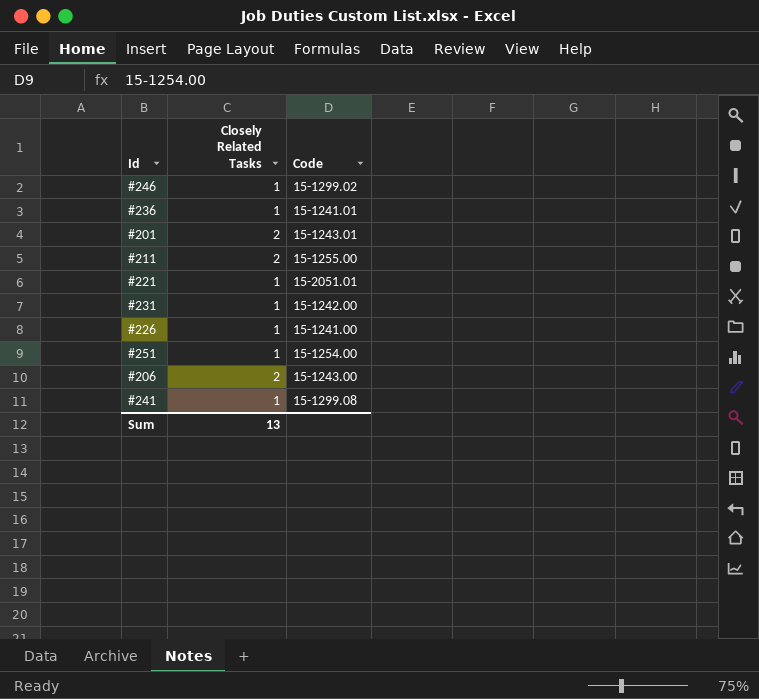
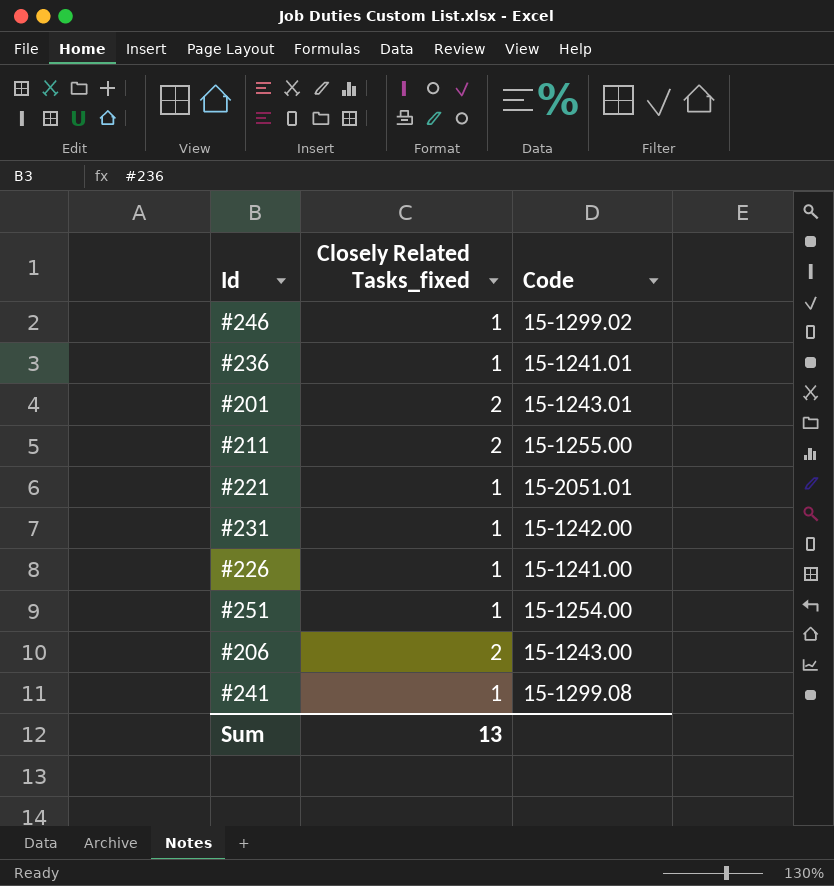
column name: Closely Related Tasks -> Closely Related Tasks_fixed

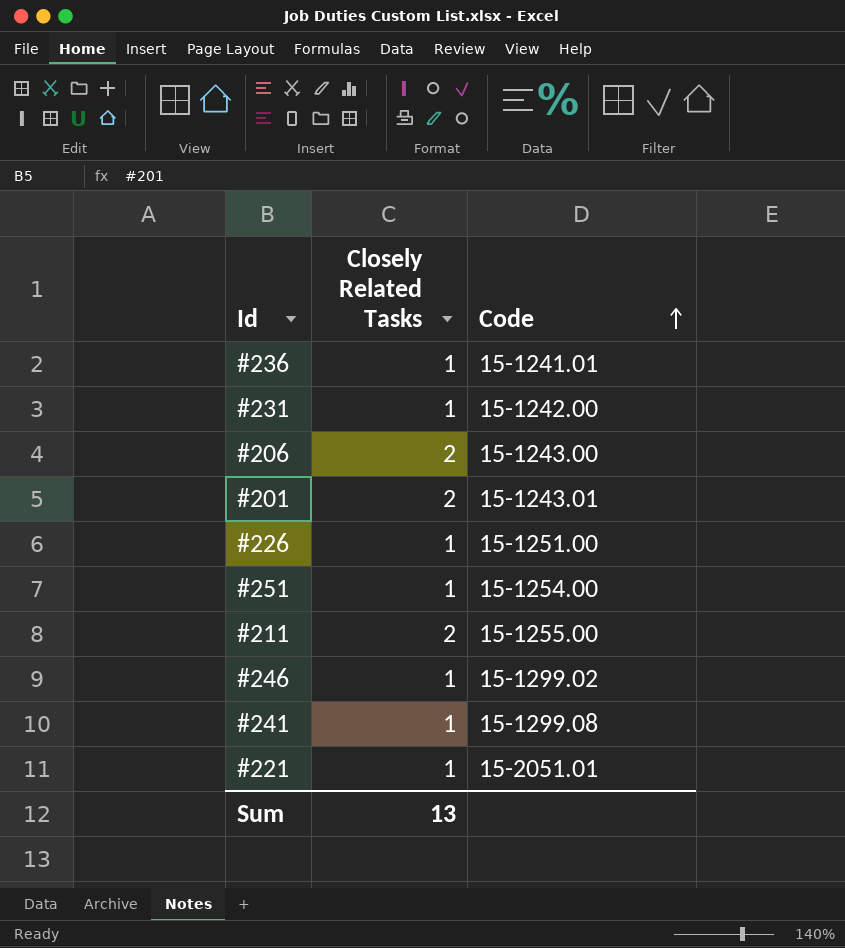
row order: none -> Code ascending
column name: Closely Related Tasks_fixed -> Closely Related Tasks
#226 | Code: 15-1241.00 -> 15-1251.00

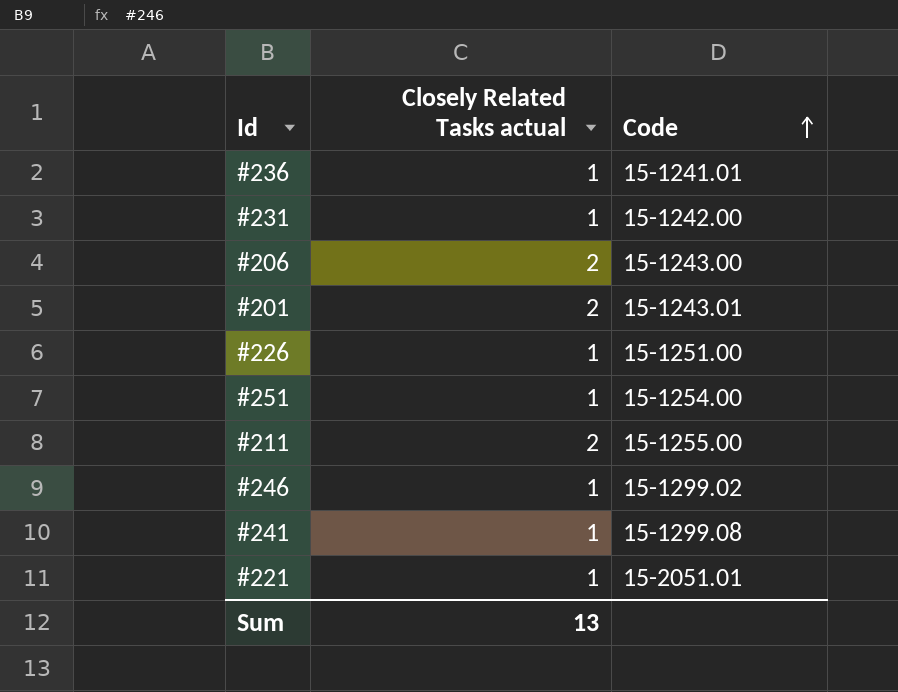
column name: Closely Related Tasks -> Closely Related Tasks actual

